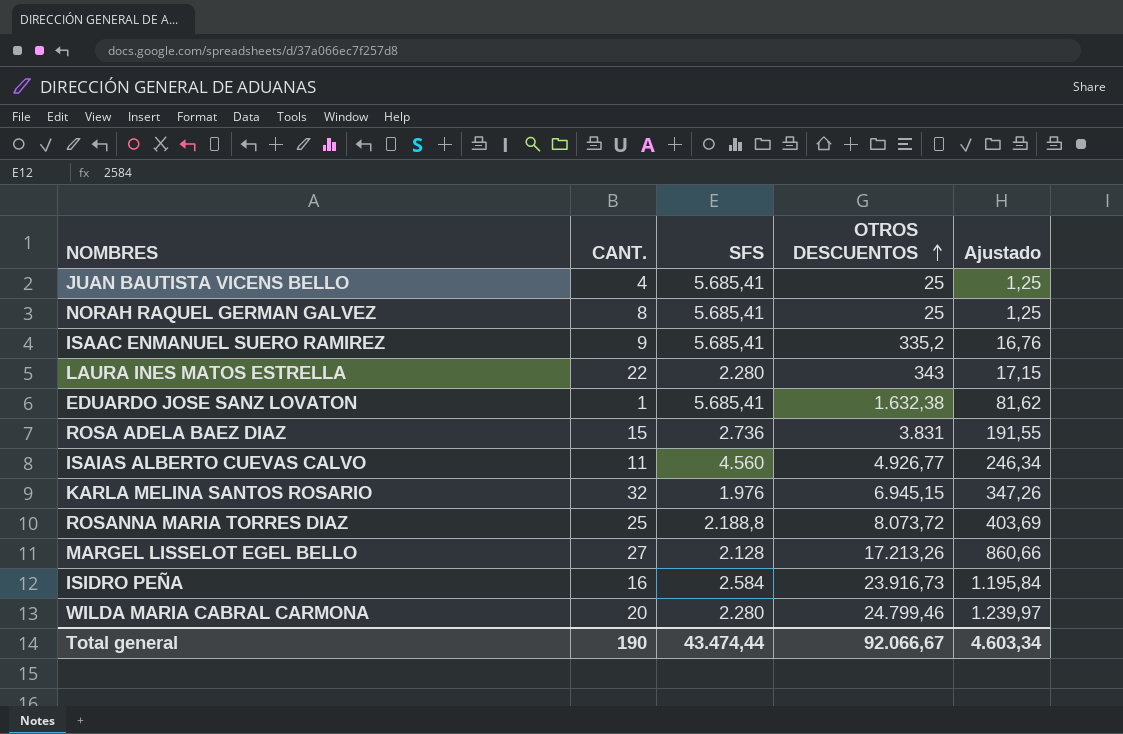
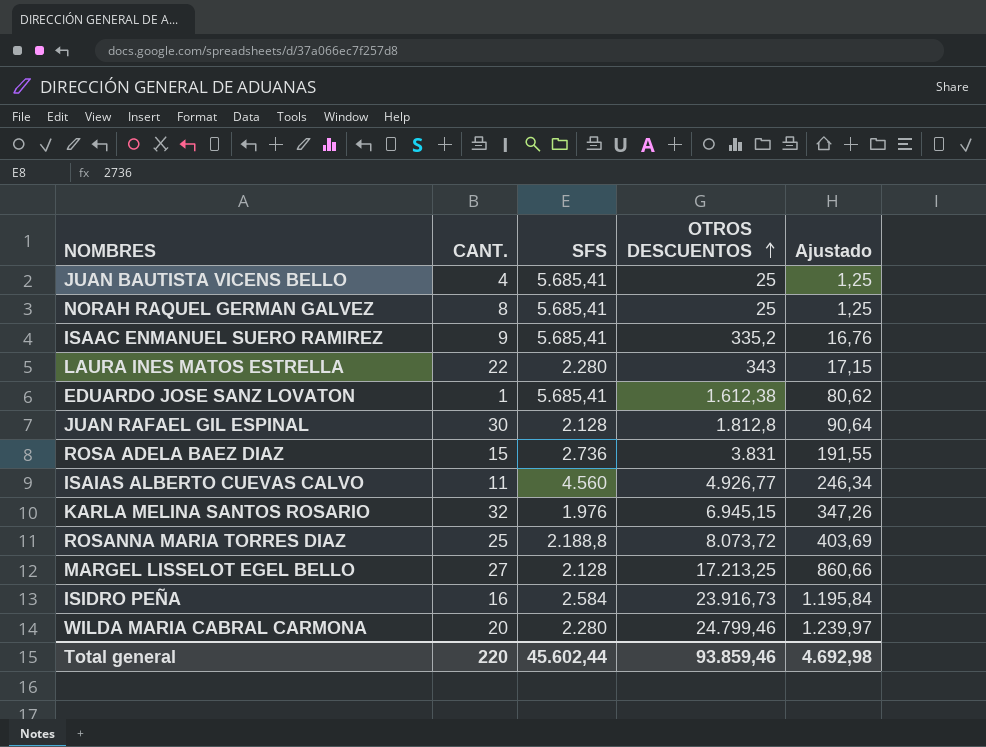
EDUARDO JOSE SANZ LOVATON | OTROS DESCUENTOS: 1.632,38 -> 1.612,38
EDUARDO JOSE SANZ LOVATON | Ajustado: 81,62 -> 80,62
row JUAN RAFAEL GIL ESPINAL: none -> 30 | 2.128 | 1.812,8 | 90,64
MARGEL LISSELOT EGEL BELLO | OTROS DESCUENTOS: 17.213,26 -> 17.213,25
Total general | CANT.: 190 -> 220
Total general | SFS: 43.474,44 -> 45.602,44
Total general | OTROS DESCUENTOS: 92.066,67 -> 93.859,46
Total general | Ajustado: 4.603,34 -> 4.692,98

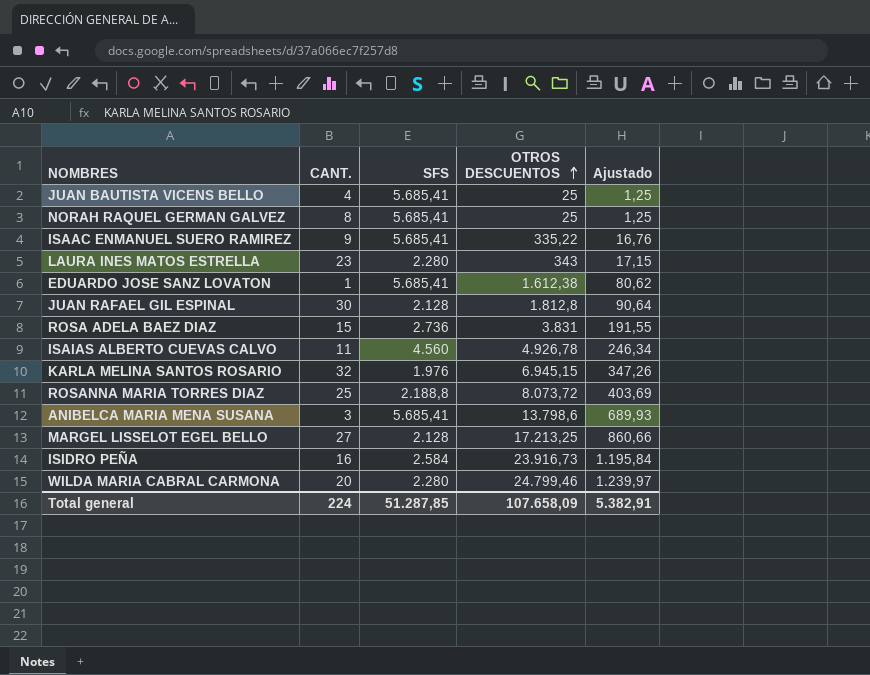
ISAAC ENMANUEL SUERO RAMIREZ | OTROS DESCUENTOS: 335,2 -> 335,22
LAURA INES MATOS ESTRELLA | CANT.: 22 -> 23
ISAIAS ALBERTO CUEVAS CALVO | OTROS DESCUENTOS: 4.926,77 -> 4.926,78
row ANIBELCA MARIA MENA SUSANA: none -> 3 | 5.685,41 | 13.798,6 | 689,93
Total general | CANT.: 220 -> 224
Total general | SFS: 45.602,44 -> 51.287,85
Total general | OTROS DESCUENTOS: 93.859,46 -> 107.658,09
Total general | Ajustado: 4.692,98 -> 5.382,91

